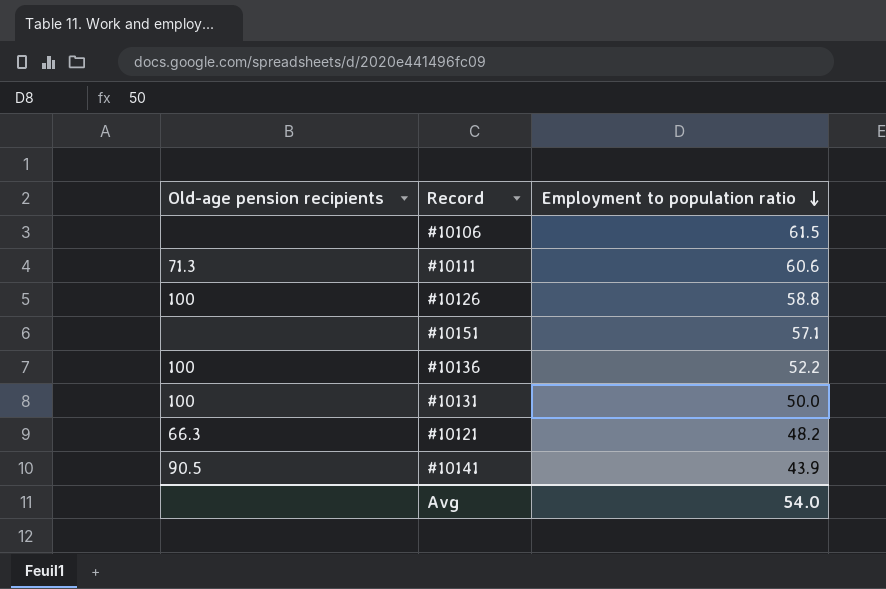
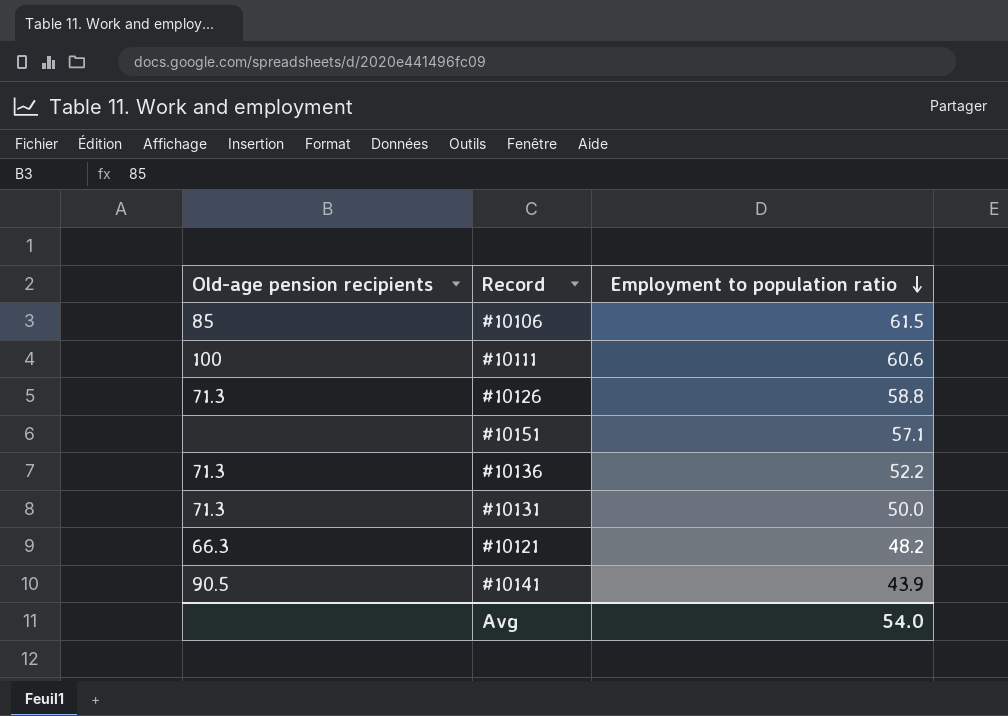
#10106 | Old-age pension recipients: none -> 85
#10111 | Old-age pension recipients: 71.3 -> 100
#10126 | Old-age pension recipients: 100 -> 71.3
#10136 | Old-age pension recipients: 100 -> 71.3
#10131 | Old-age pension recipients: 100 -> 71.3

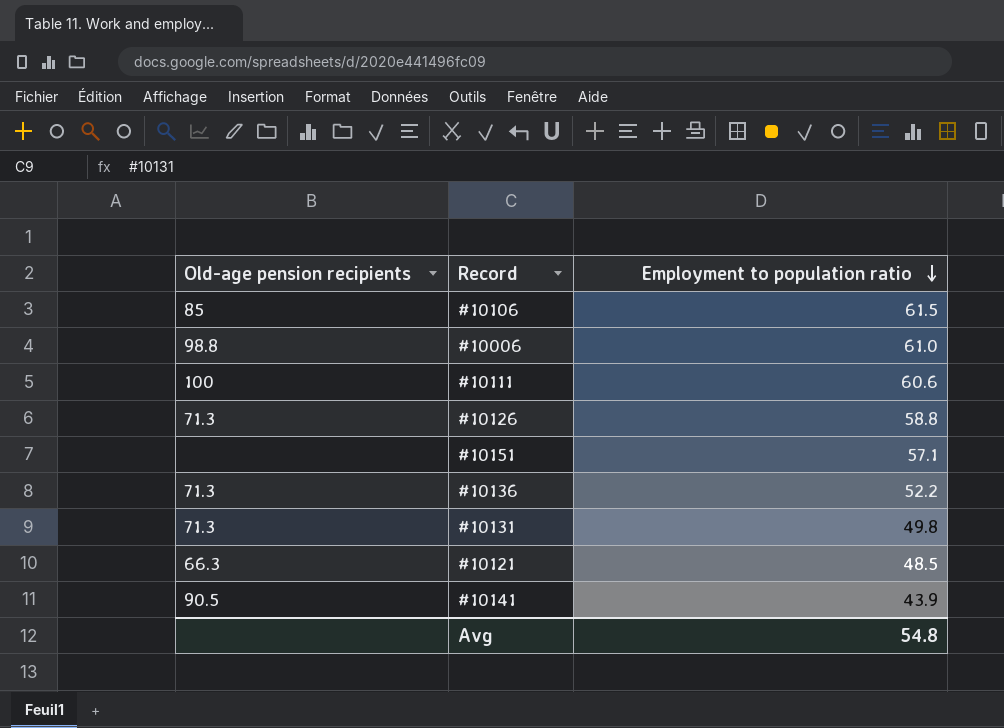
row #10006: none -> 98.8 | 61.0
#10131 | Employment to population ratio: 50.0 -> 49.8
#10121 | Employment to population ratio: 48.2 -> 48.5
Avg | Employment to population ratio: 54.0 -> 54.8

